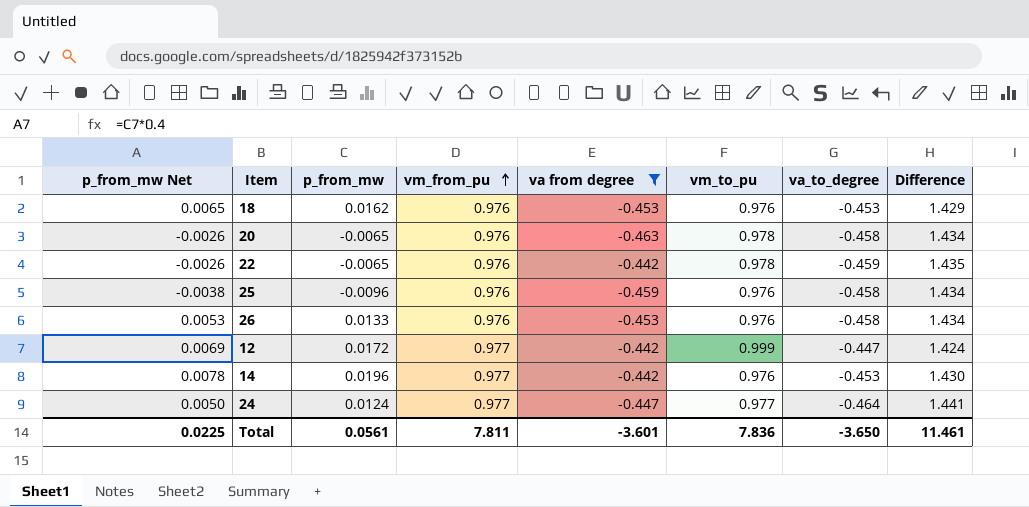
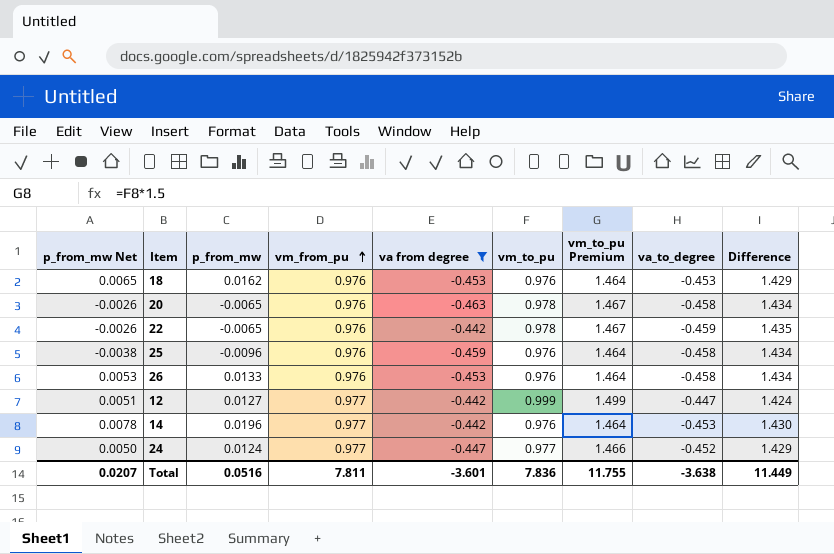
column vm_to_pu Premium | formula: none -> [vm_to_pu] * 1.5
12 | p_from_mw Net: 0.0069 -> 0.0051
12 | p_from_mw: 0.0172 -> 0.0127
24 | va_to_degree: -0.464 -> -0.452
24 | Difference: 1.441 -> 1.429
Total | p_from_mw Net: 0.0225 -> 0.0207
Total | p_from_mw: 0.0561 -> 0.0516
Total | va_to_degree: -3.650 -> -3.638
Total | Difference: 11.461 -> 11.449

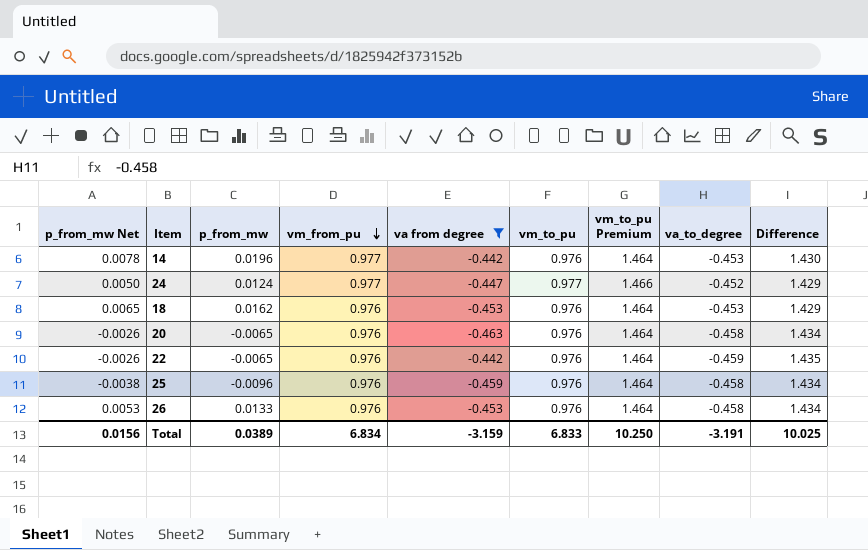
row order: vm_from_pu ascending -> vm_from_pu descending
row 12: 0.0051 | 0.0127 | 0.977 | -0.442 | 0.999 | 1.499 | -0.447 | 1.424 -> none
20 | vm_to_pu: 0.978 -> 0.976
20 | vm_to_pu Premium: 1.467 -> 1.464
22 | vm_to_pu: 0.978 -> 0.976
22 | vm_to_pu Premium: 1.467 -> 1.464
Total | p_from_mw Net: 0.0207 -> 0.0156
Total | p_from_mw: 0.0516 -> 0.0389
Total | vm_from_pu: 7.811 -> 6.834
Total | va from degree: -3.601 -> -3.159
Total | vm_to_pu: 7.836 -> 6.833
Total | vm_to_pu Premium: 11.755 -> 10.250
Total | va_to_degree: -3.638 -> -3.191
Total | Difference: 11.449 -> 10.025

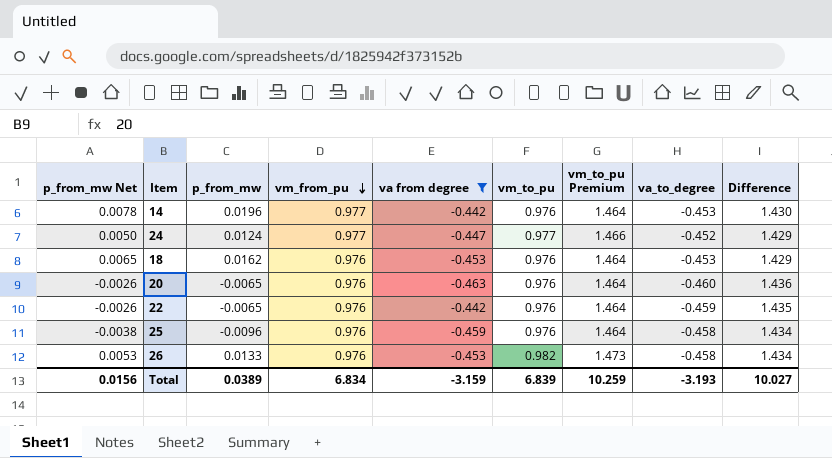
20 | va_to_degree: -0.458 -> -0.460
20 | Difference: 1.434 -> 1.436
26 | vm_to_pu: 0.976 -> 0.982
26 | vm_to_pu Premium: 1.464 -> 1.473
Total | vm_to_pu: 6.833 -> 6.839
Total | vm_to_pu Premium: 10.250 -> 10.259
Total | va_to_degree: -3.191 -> -3.193
Total | Difference: 10.025 -> 10.027

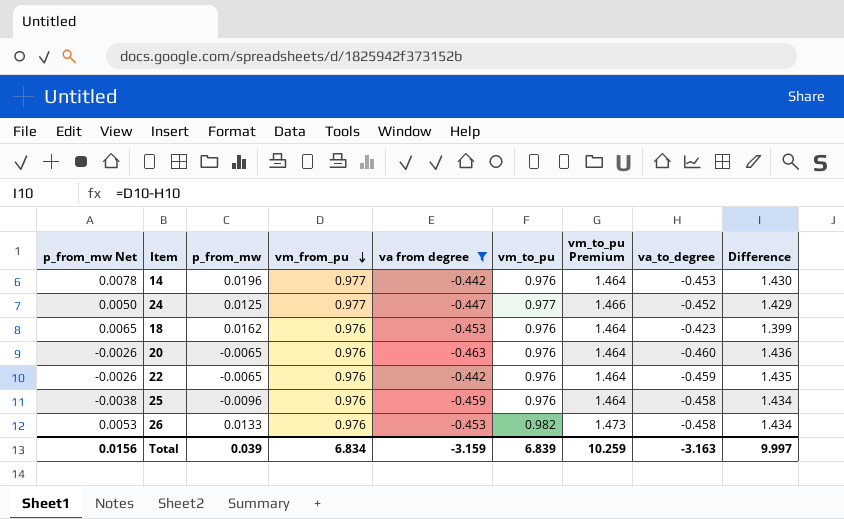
24 | p_from_mw: 0.0124 -> 0.0125
18 | va_to_degree: -0.453 -> -0.423
18 | Difference: 1.429 -> 1.399
Total | p_from_mw: 0.0389 -> 0.039
Total | va_to_degree: -3.193 -> -3.163
Total | Difference: 10.027 -> 9.997

